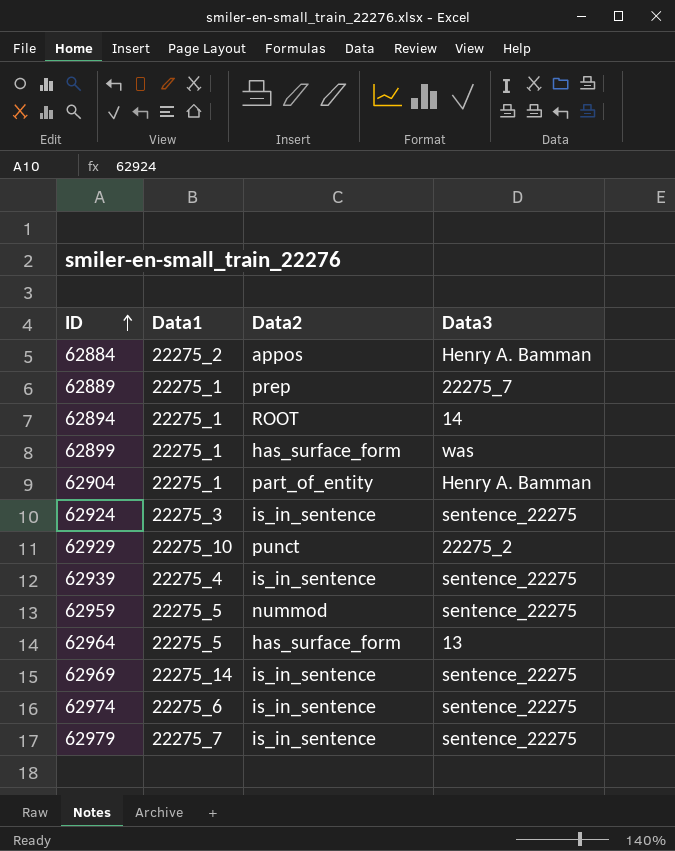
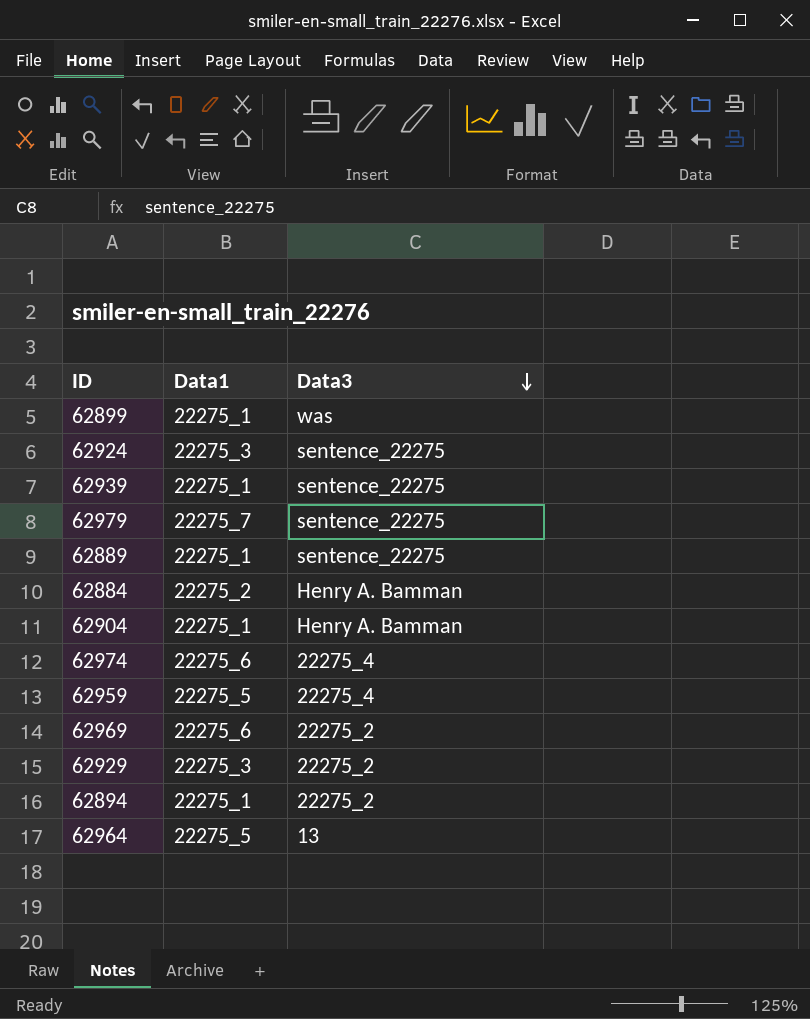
row order: ID ascending -> Data3 descending
column Data2 | position: 3 -> none
62939 | Data1: 22275_4 -> 22275_1
62889 | Data3: 22275_7 -> sentence_22275
62974 | Data3: sentence_22275 -> 22275_4
62959 | Data3: sentence_22275 -> 22275_4
62969 | Data1: 22275_14 -> 22275_6
62969 | Data3: sentence_22275 -> 22275_2
62929 | Data1: 22275_10 -> 22275_3
62894 | Data3: 14 -> 22275_2

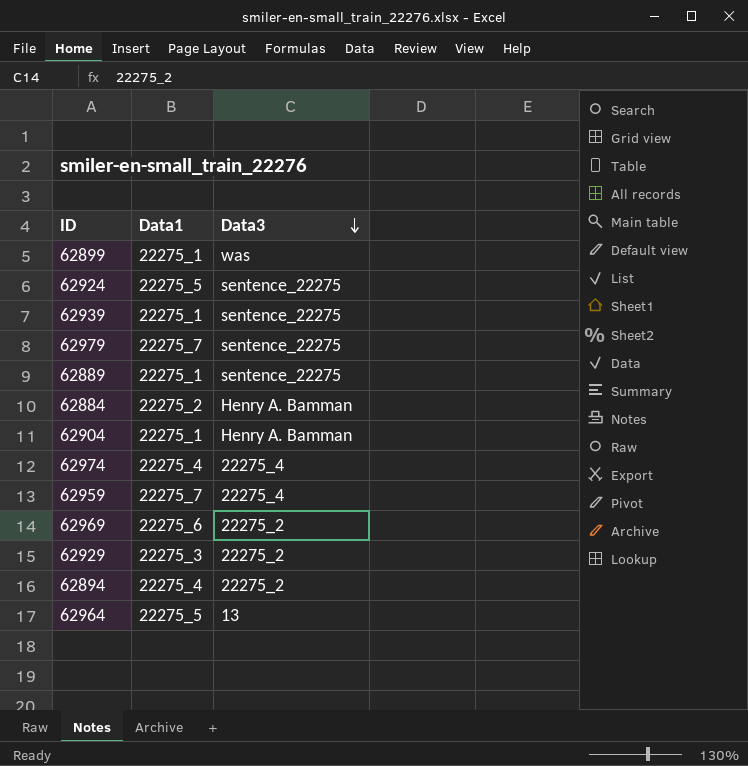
62924 | Data1: 22275_3 -> 22275_5
62974 | Data1: 22275_6 -> 22275_4
62959 | Data1: 22275_5 -> 22275_7
62894 | Data1: 22275_1 -> 22275_4

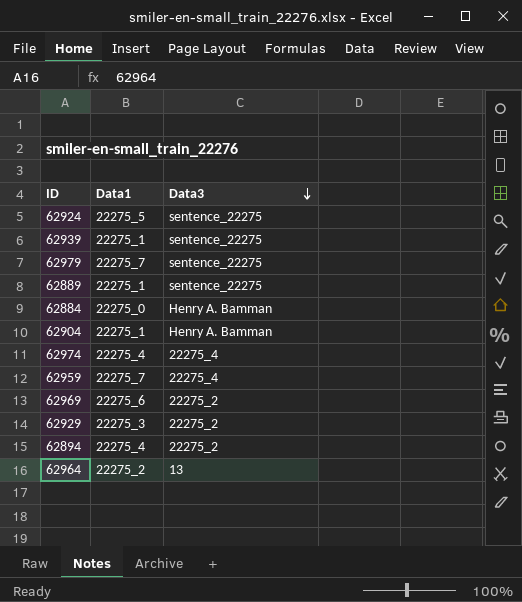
row 62899: 22275_1 | was -> none
62884 | Data1: 22275_2 -> 22275_0
62964 | Data1: 22275_5 -> 22275_2

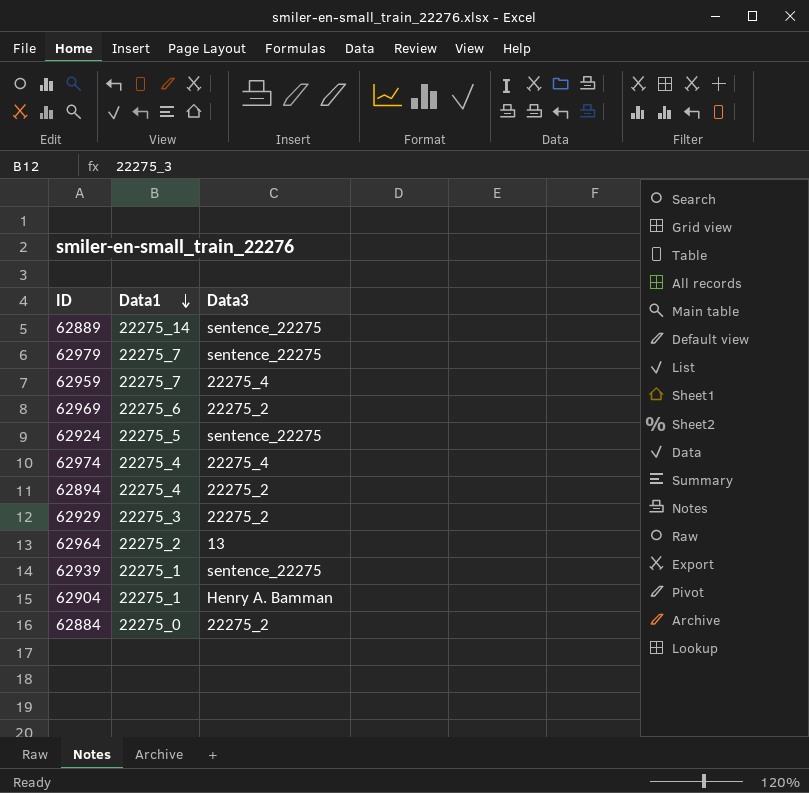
row order: Data3 descending -> Data1 descending
62889 | Data1: 22275_1 -> 22275_14
62884 | Data3: Henry A. Bamman -> 22275_2

